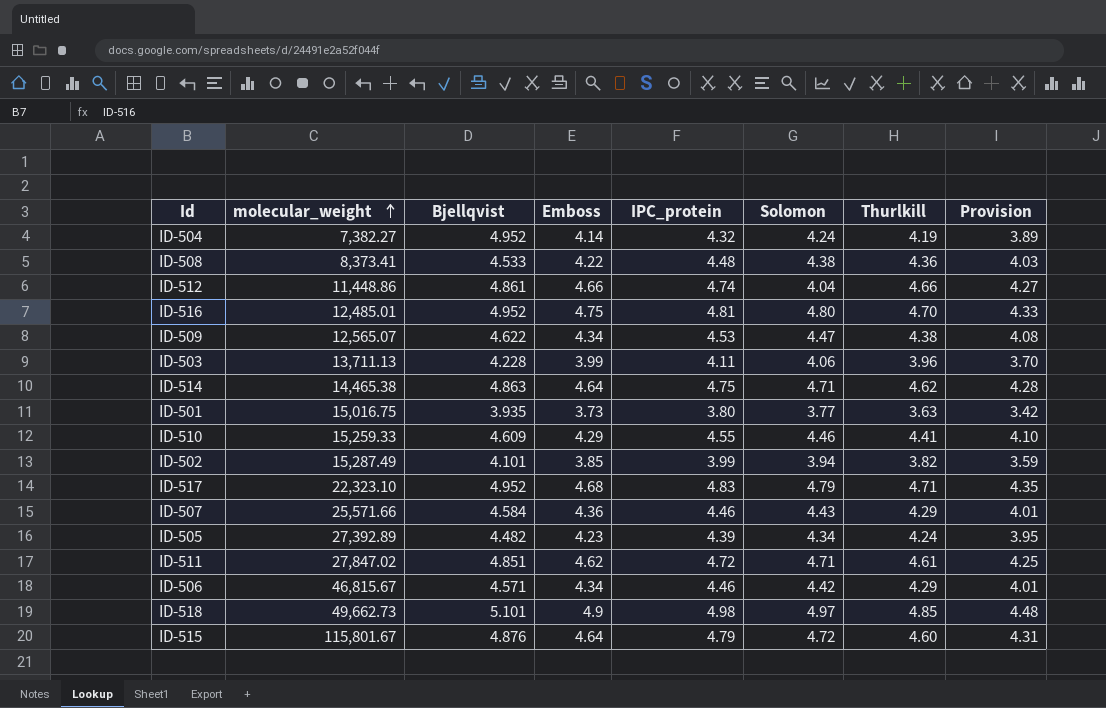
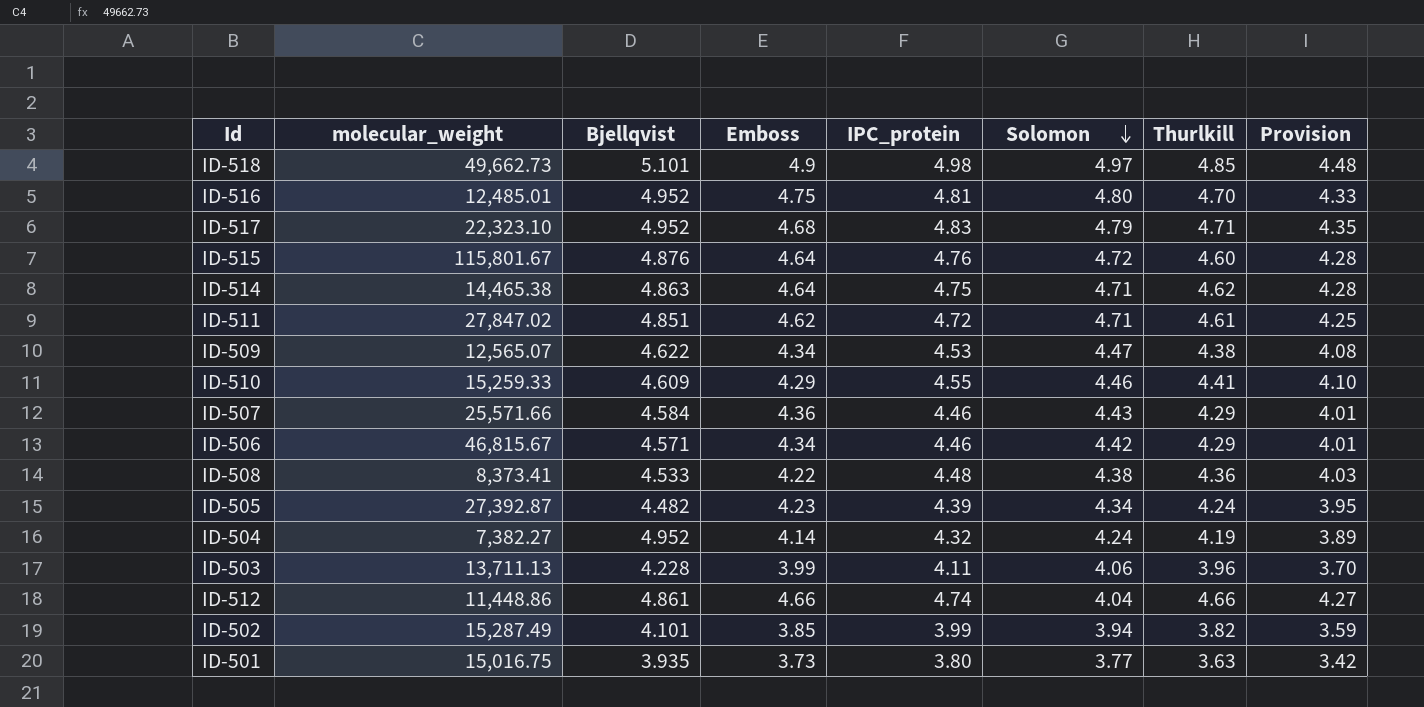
row order: molecular_weight ascending -> Solomon descending
ID-515 | IPC_protein: 4.79 -> 4.76
ID-515 | Provision: 4.31 -> 4.28
ID-505 | molecular_weight: 27,392.89 -> 27,392.87

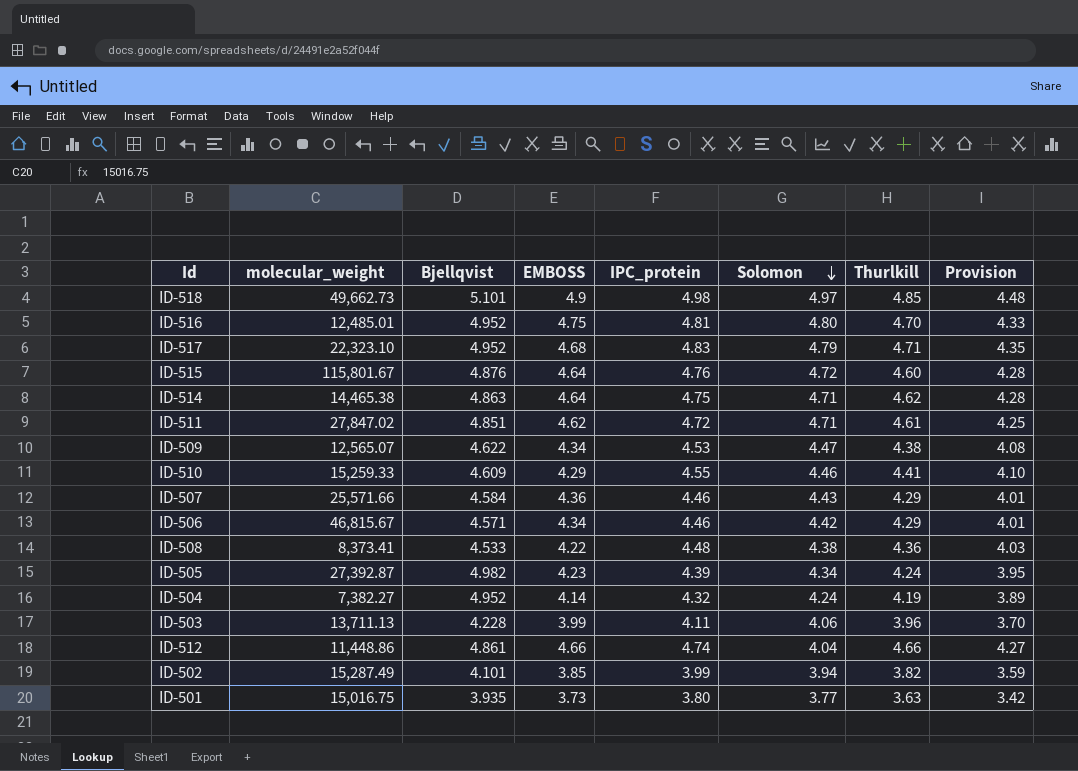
column name: Emboss -> EMBOSS
ID-505 | Bjellqvist: 4.482 -> 4.982

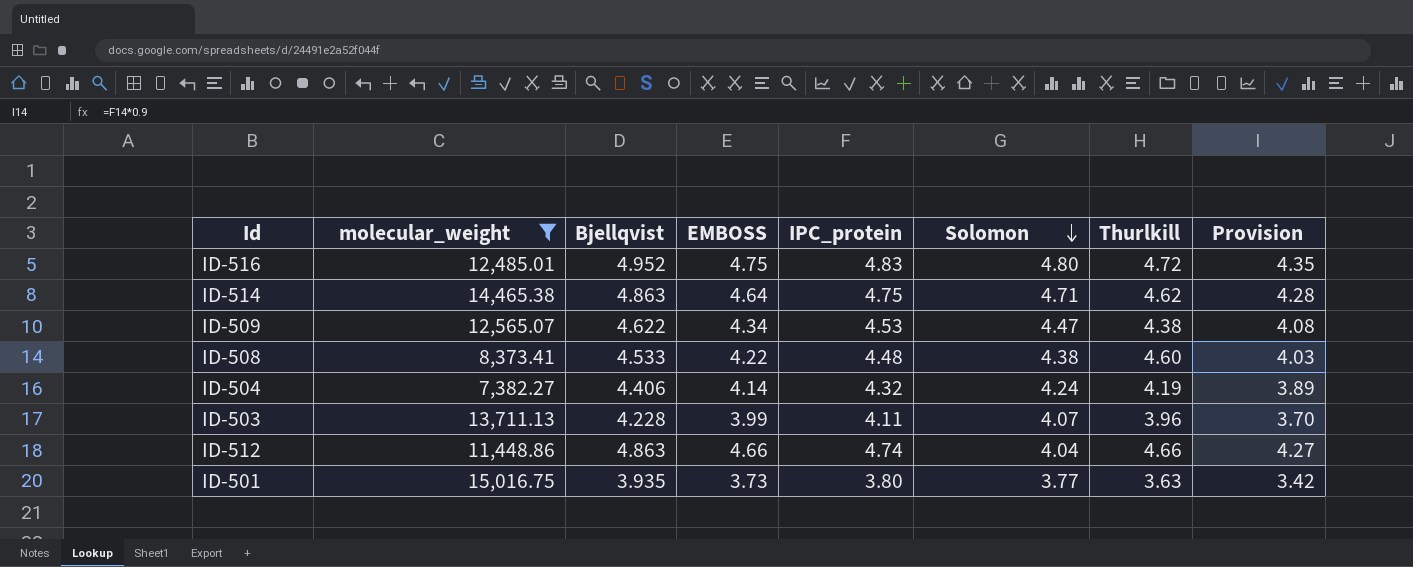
filter: none -> molecular_weight <= 15,016.75
ID-516 | IPC_protein: 4.81 -> 4.83
ID-516 | Thurlkill: 4.70 -> 4.72
ID-516 | Provision: 4.33 -> 4.35
ID-508 | Thurlkill: 4.36 -> 4.60
ID-504 | Bjellqvist: 4.952 -> 4.406
ID-503 | Solomon: 4.06 -> 4.07
ID-512 | Bjellqvist: 4.861 -> 4.863

